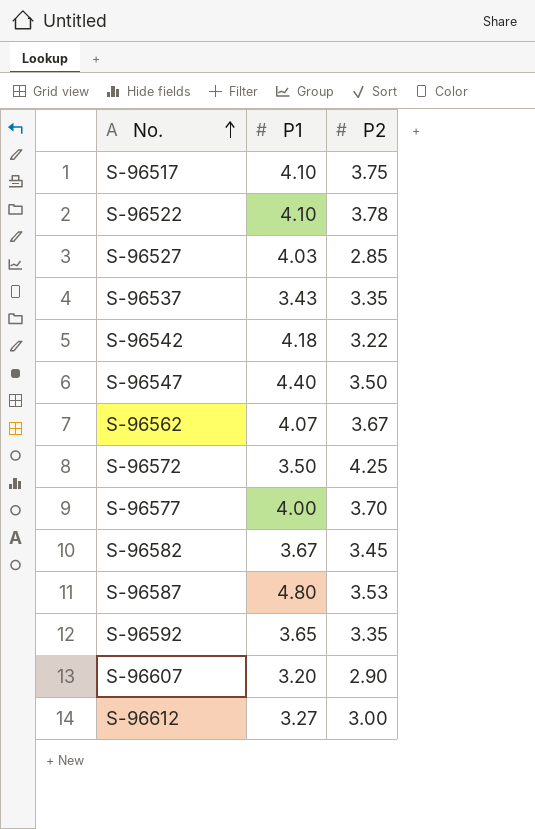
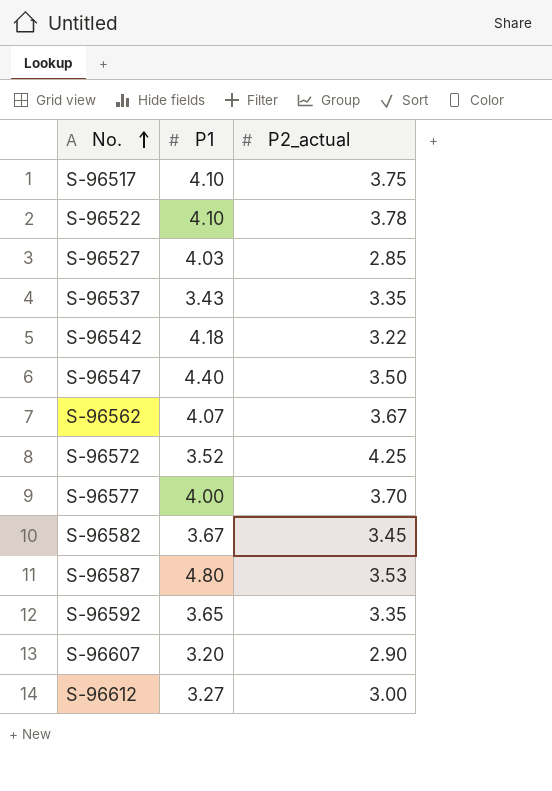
column name: P2 -> P2_actual
S-96572 | P1: 3.50 -> 3.52

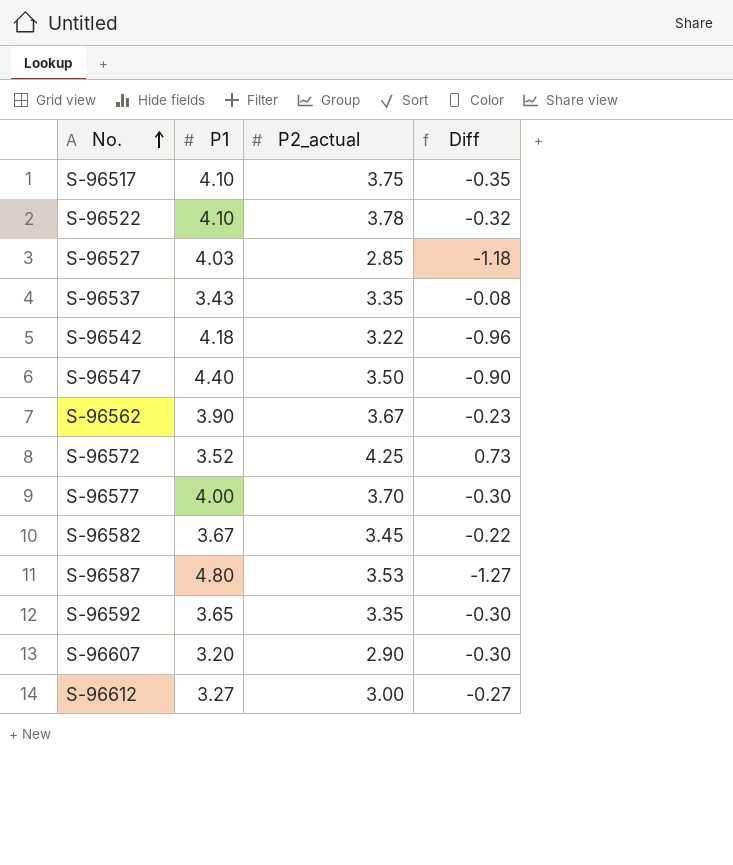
column Diff | formula: none -> [P2_actual] - [P1]
S-96562 | P1: 4.07 -> 3.90

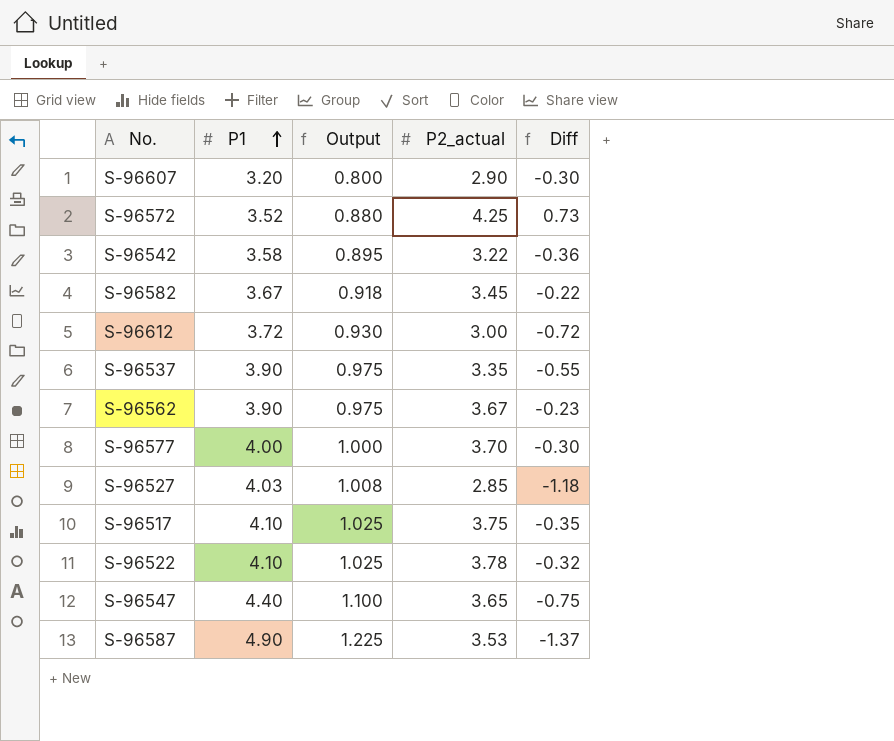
row order: No. ascending -> P1 ascending
column Output | formula: none -> [P1] * 0.25
row S-96592: 3.65 | 3.35 | -0.30 -> none
S-96542 | P1: 4.18 -> 3.58
S-96542 | Diff: -0.96 -> -0.36
S-96612 | P1: 3.27 -> 3.72
S-96612 | Diff: -0.27 -> -0.72
S-96537 | P1: 3.43 -> 3.90
S-96537 | Diff: -0.08 -> -0.55
S-96547 | P2_actual: 3.50 -> 3.65
S-96547 | Diff: -0.90 -> -0.75
S-96587 | P1: 4.80 -> 4.90
S-96587 | Diff: -1.27 -> -1.37

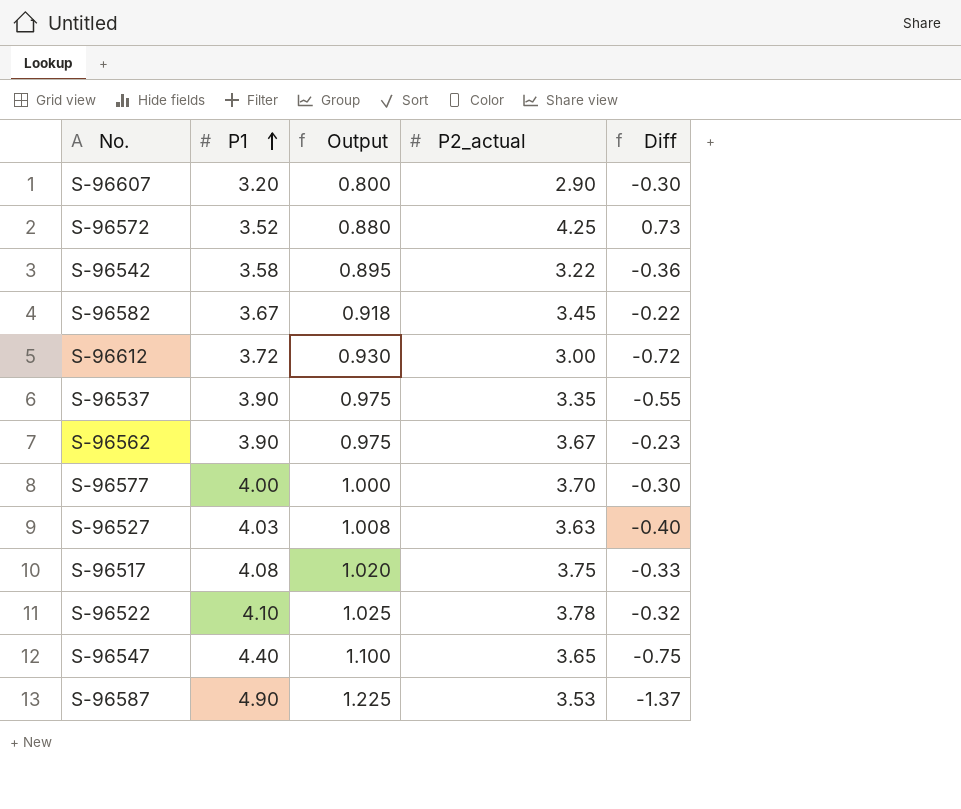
S-96527 | P2_actual: 2.85 -> 3.63
S-96527 | Diff: -1.18 -> -0.40
S-96517 | P1: 4.10 -> 4.08
S-96517 | Output: 1.025 -> 1.020
S-96517 | Diff: -0.35 -> -0.33

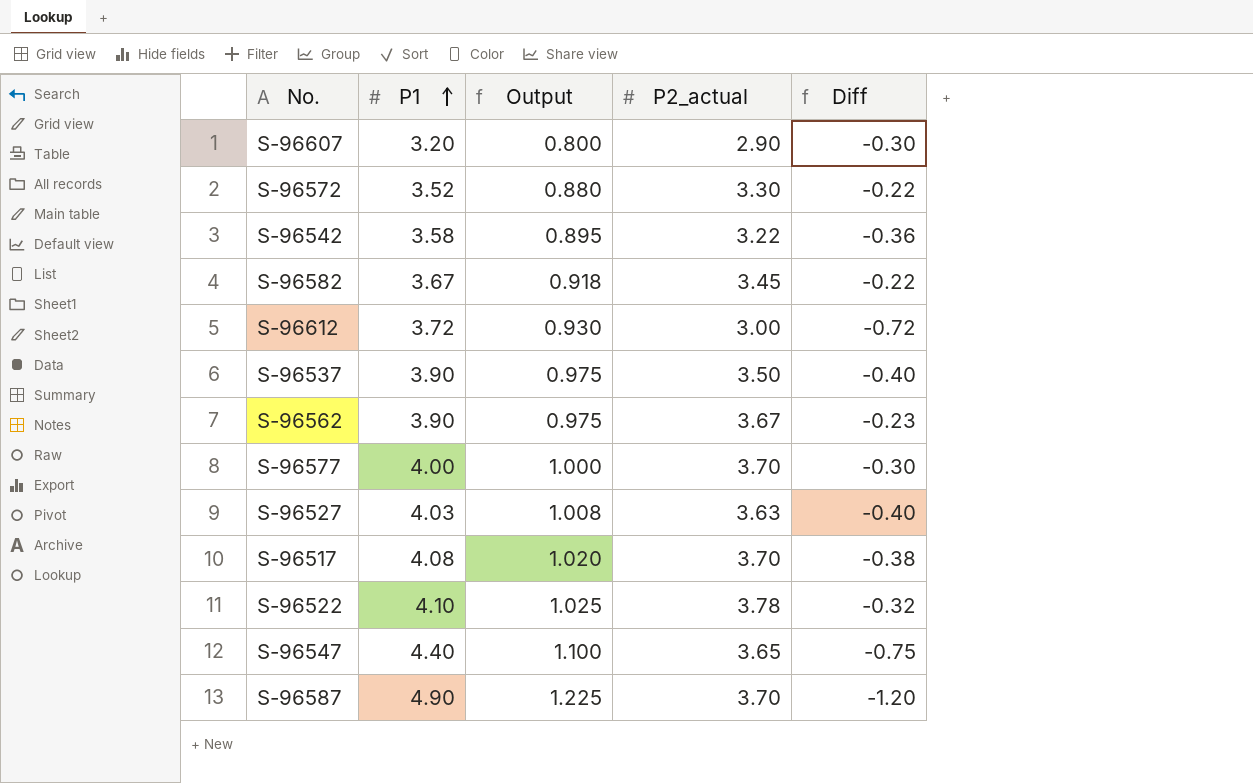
S-96572 | P2_actual: 4.25 -> 3.30
S-96572 | Diff: 0.73 -> -0.22
S-96537 | P2_actual: 3.35 -> 3.50
S-96537 | Diff: -0.55 -> -0.40
S-96517 | P2_actual: 3.75 -> 3.70
S-96517 | Diff: -0.33 -> -0.38
S-96587 | P2_actual: 3.53 -> 3.70
S-96587 | Diff: -1.37 -> -1.20

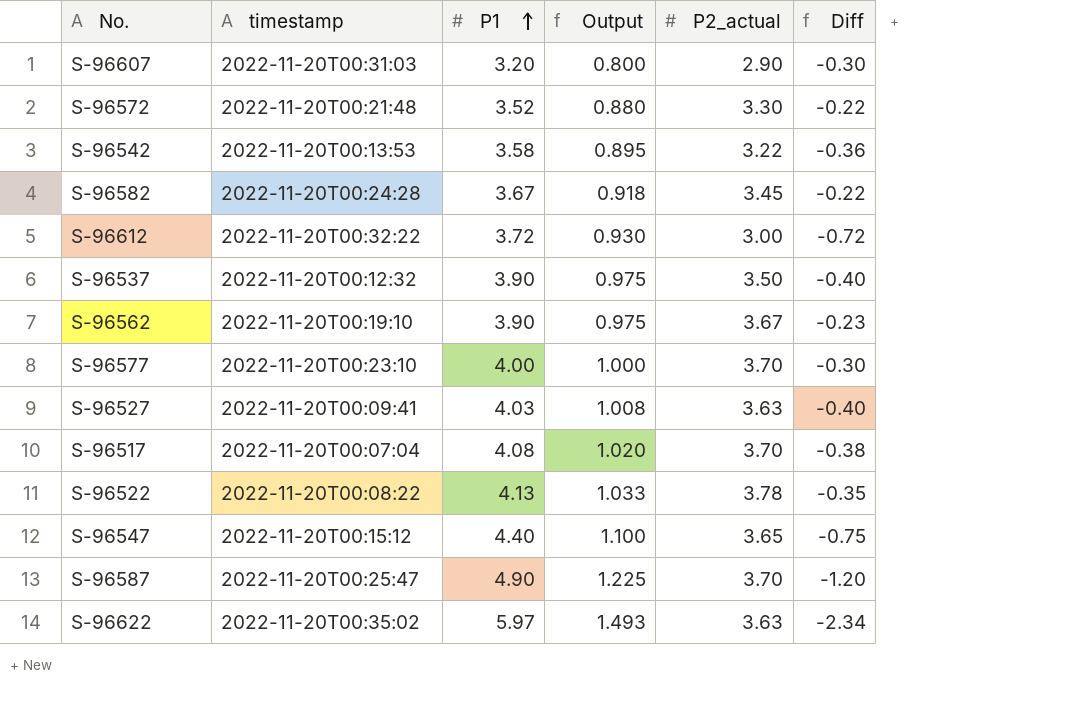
column timestamp | position: none -> 2
S-96522 | P1: 4.10 -> 4.13
S-96522 | Output: 1.025 -> 1.033
S-96522 | Diff: -0.32 -> -0.35
row S-96622: none -> 2022-11-20T00:35:02 | 5.97 | 1.493 | 3.63 | -2.34

